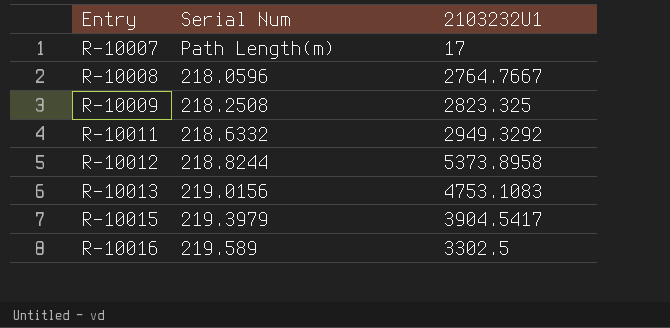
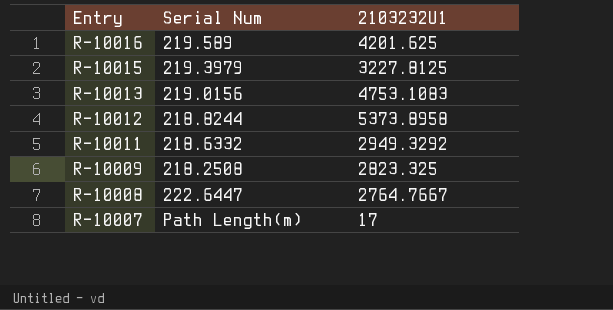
row order: Entry ascending -> Entry descending
R-10016 | 2103232U1: 3302.5 -> 4201.625
R-10015 | 2103232U1: 3904.5417 -> 3227.8125
R-10008 | Serial Num: 218.0596 -> 222.6447

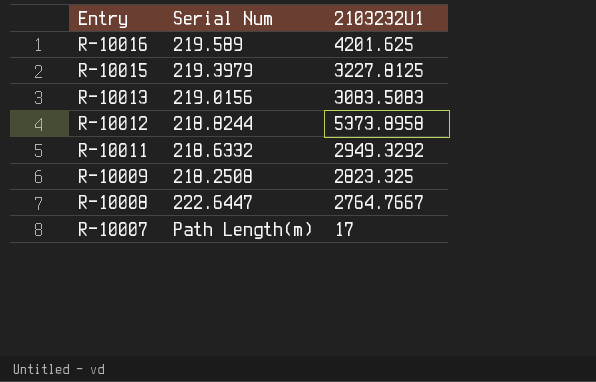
R-10013 | 2103232U1: 4753.1083 -> 3083.5083

